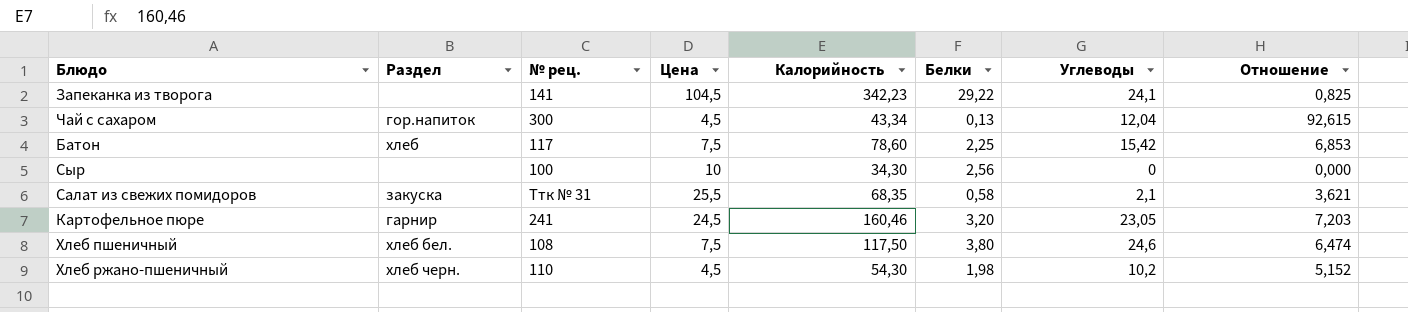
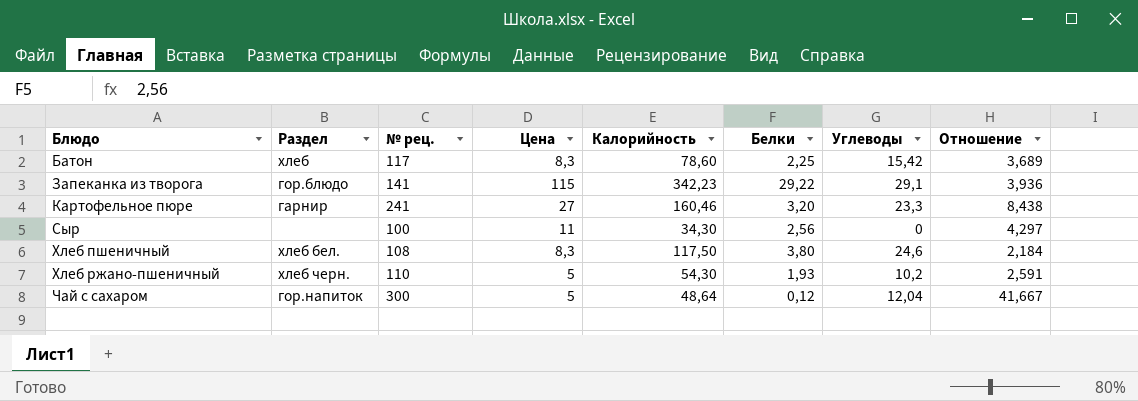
row order: none -> Блюдо ascending
column Отношение | formula: [Углеводы] / [Белки] -> [Цена] / [Белки]
row Салат из свежих помидоров: закуска | Ттк № 31 | 25,5 | 68,35 | 0,58 | 2,1 | 3,621 -> none
Батон | Цена: 7,5 -> 8,3
Запеканка из творога | Раздел: none -> гор.блюдо
Запеканка из творога | Цена: 104,5 -> 115
Запеканка из творога | Углеводы: 24,1 -> 29,1
Картофельное пюре | Цена: 24,5 -> 27
Картофельное пюре | Углеводы: 23,05 -> 23,3
Сыр | Цена: 10 -> 11
Хлеб пшеничный | Цена: 7,5 -> 8,3
Хлеб ржано-пшеничный | Цена: 4,5 -> 5
Хлеб ржано-пшеничный | Белки: 1,98 -> 1,93
Чай с сахаром | Цена: 4,5 -> 5
Чай с сахаром | Калорийность: 43,34 -> 48,64
Чай с сахаром | Белки: 0,13 -> 0,12

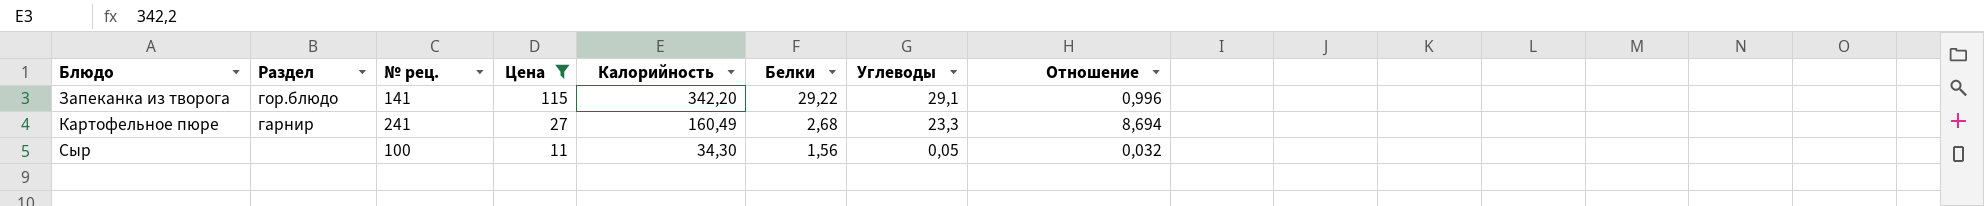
filter: none -> Цена >= 11
column Отношение | formula: [Цена] / [Белки] -> [Углеводы] / [Белки]
Запеканка из творога | Калорийность: 342,23 -> 342,20
Картофельное пюре | Калорийность: 160,46 -> 160,49
Картофельное пюре | Белки: 3,20 -> 2,68
Сыр | Белки: 2,56 -> 1,56
Сыр | Углеводы: 0 -> 0,05

